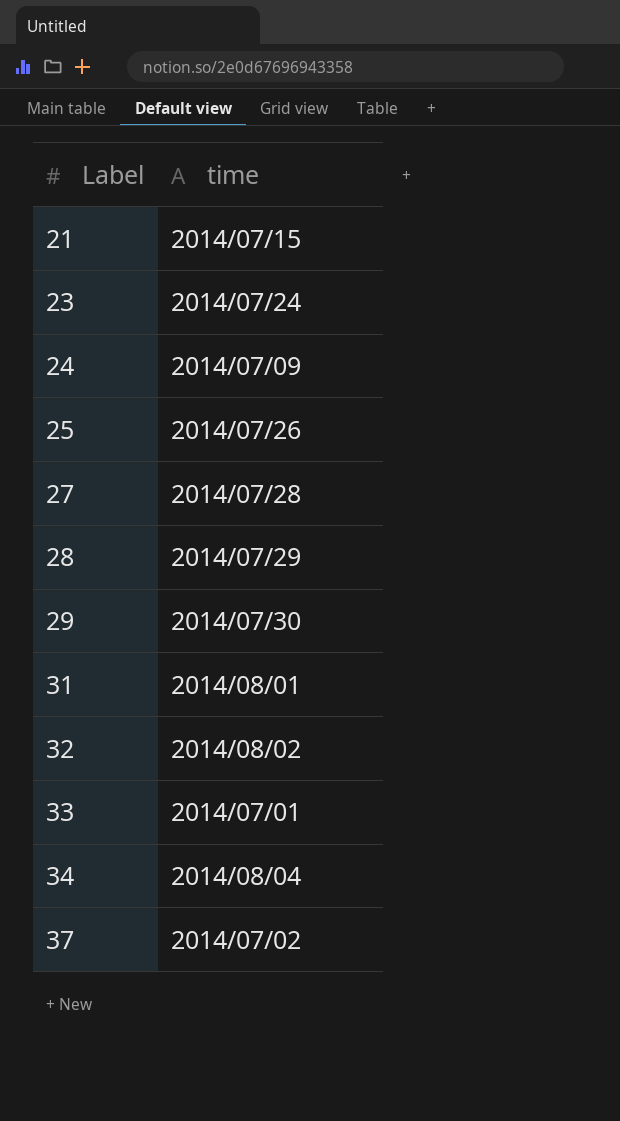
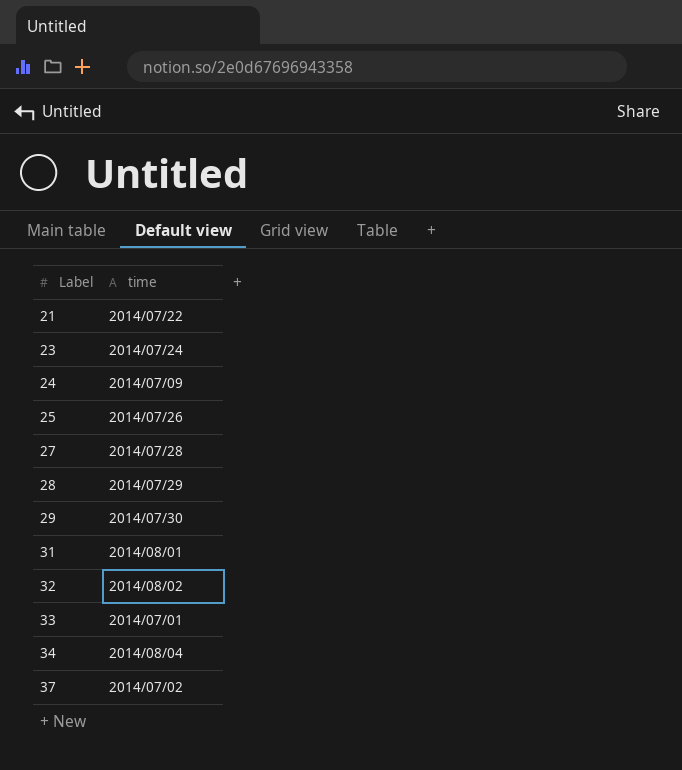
21 | time: 2014/07/15 -> 2014/07/22

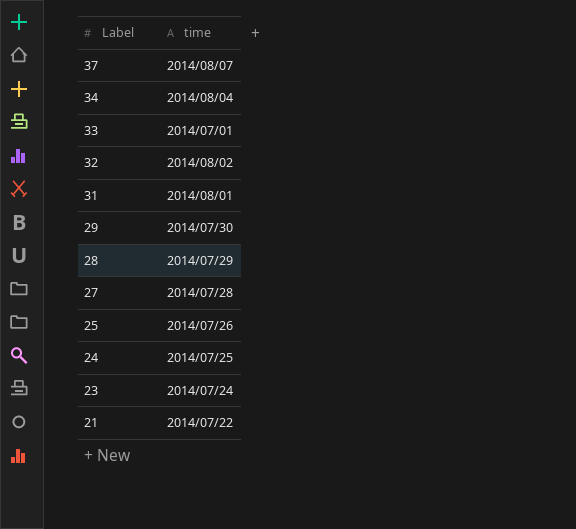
row order: Label ascending -> Label descending
37 | time: 2014/07/02 -> 2014/08/07
24 | time: 2014/07/09 -> 2014/07/25

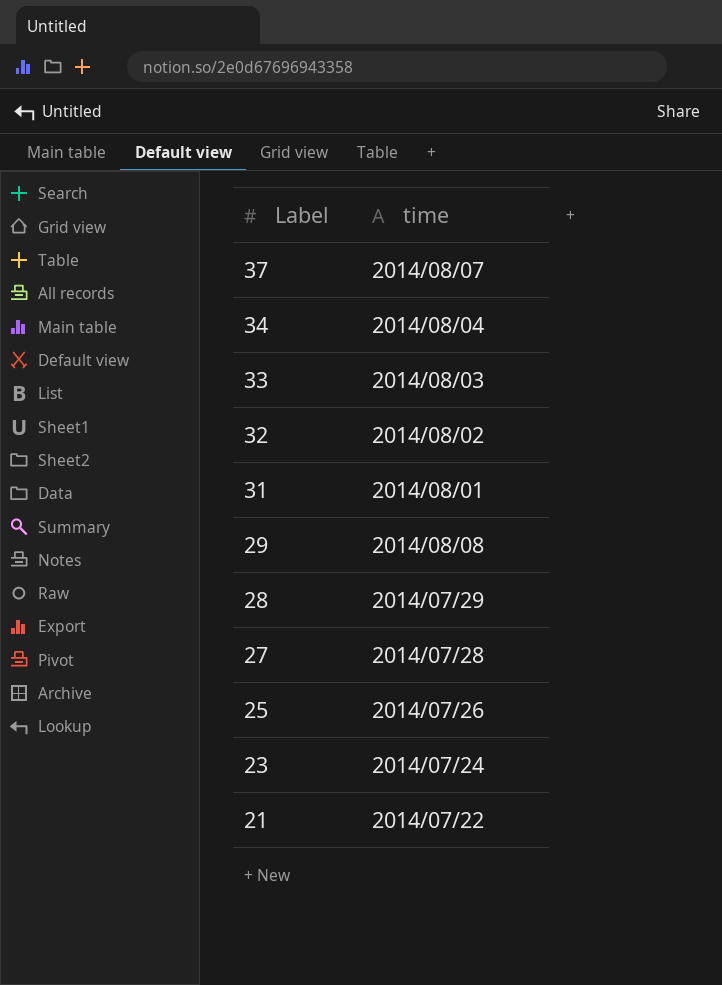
row 24: 2014/07/25 -> none
33 | time: 2014/07/01 -> 2014/08/03
29 | time: 2014/07/30 -> 2014/08/08

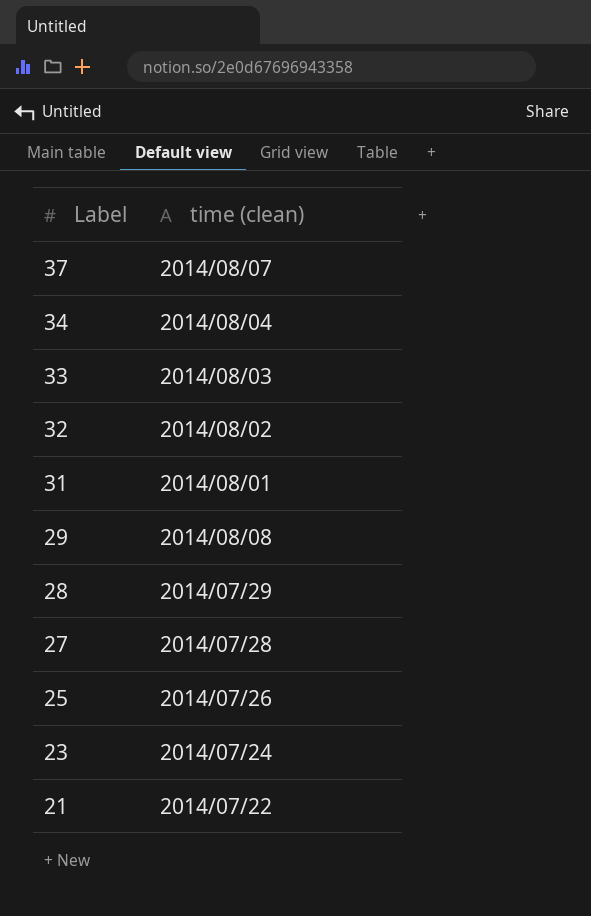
column name: time -> time (clean)

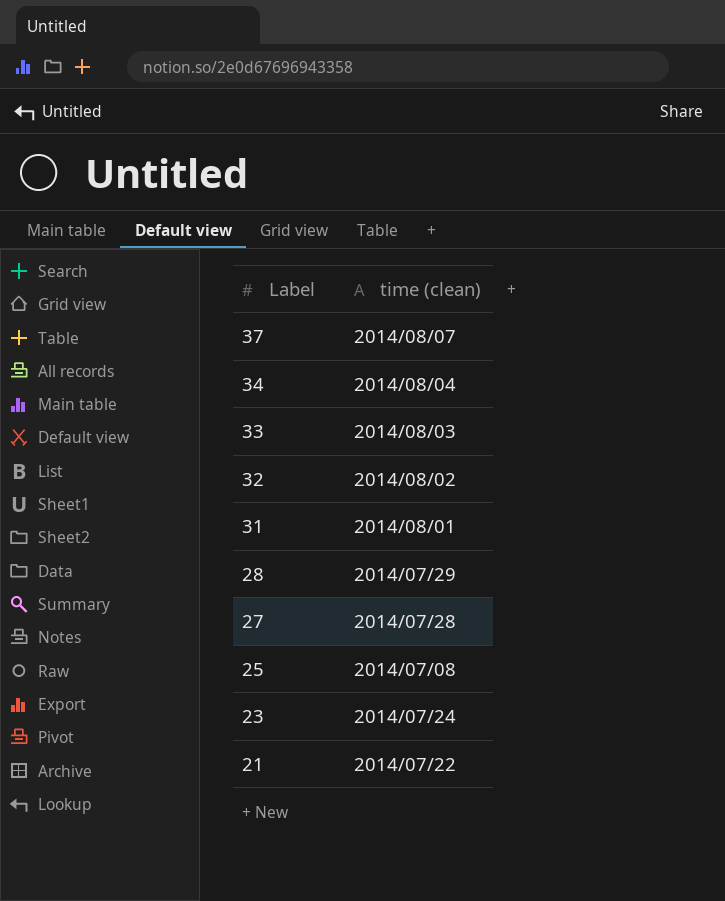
row 29: 2014/08/08 -> none
25 | time (clean): 2014/07/26 -> 2014/07/08

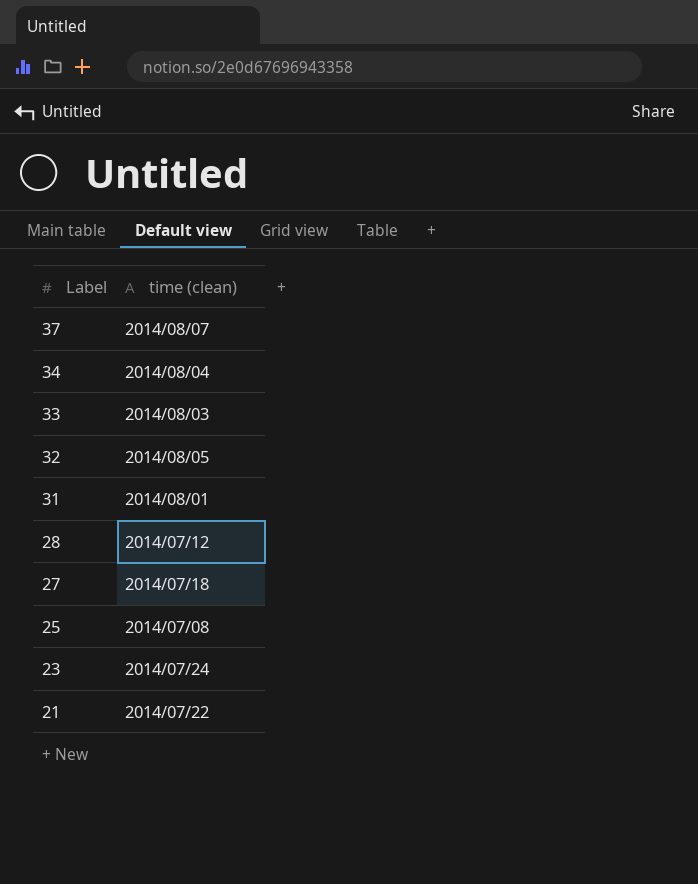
32 | time (clean): 2014/08/02 -> 2014/08/05
28 | time (clean): 2014/07/29 -> 2014/07/12
27 | time (clean): 2014/07/28 -> 2014/07/18

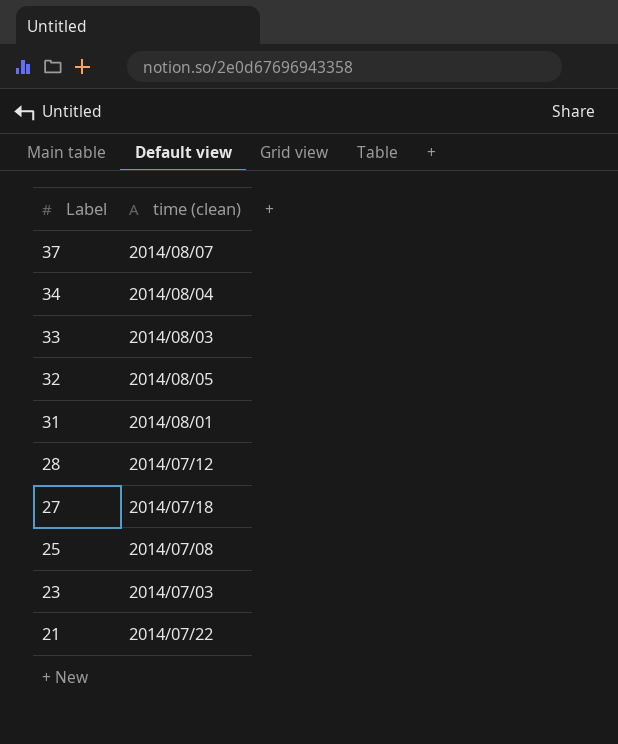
23 | time (clean): 2014/07/24 -> 2014/07/03

